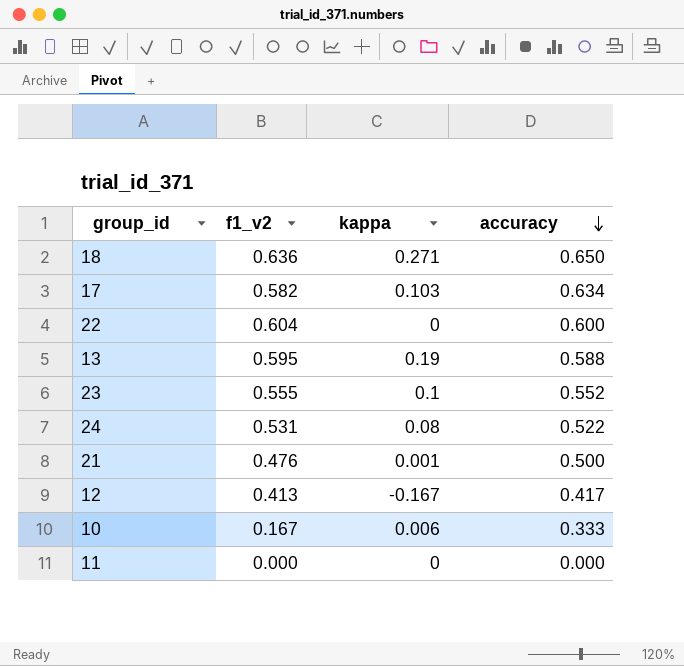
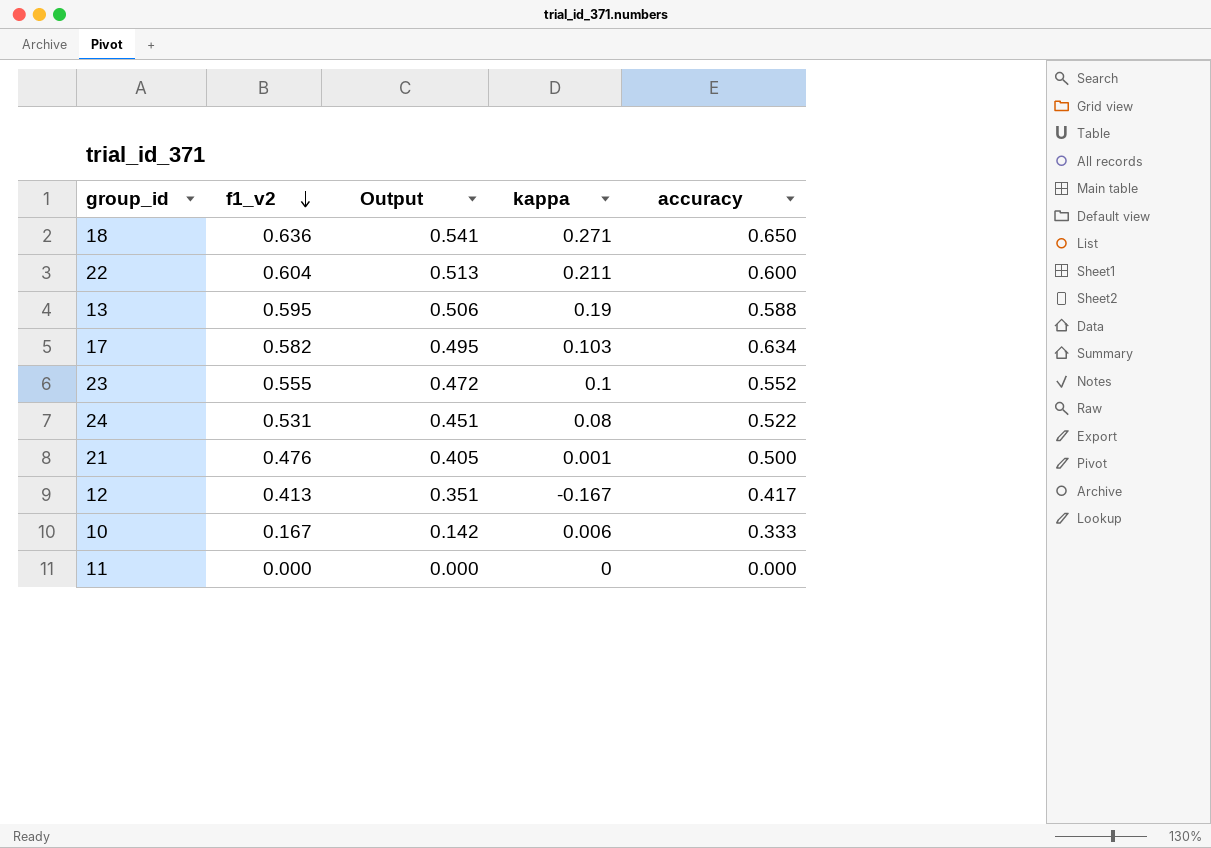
row order: accuracy descending -> f1_v2 descending
column Output | formula: none -> [f1_v2] * 0.85
22 | kappa: 0 -> 0.211

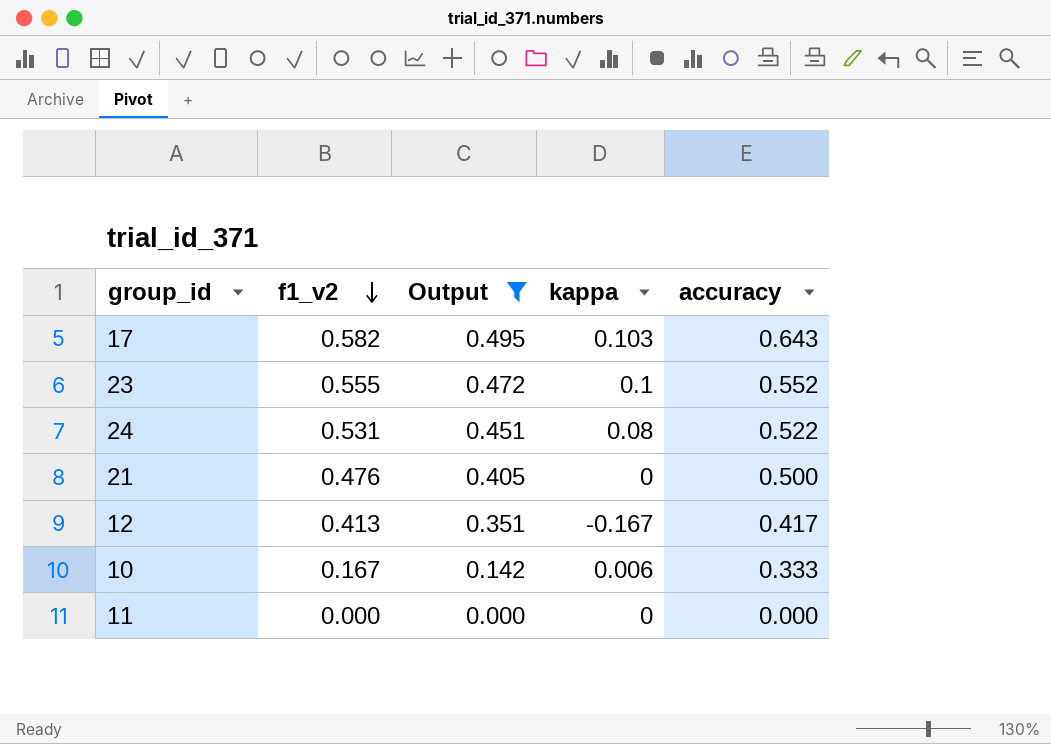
filter: none -> Output <= 0.495
17 | accuracy: 0.634 -> 0.643
21 | kappa: 0.001 -> 0

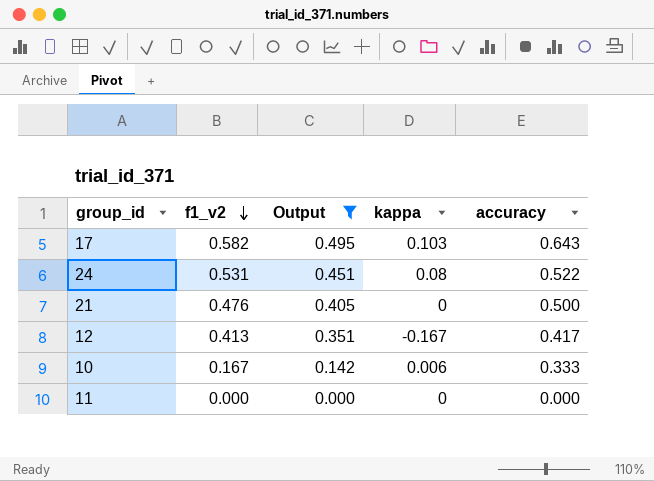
row 23: 0.555 | 0.472 | 0.1 | 0.552 -> none

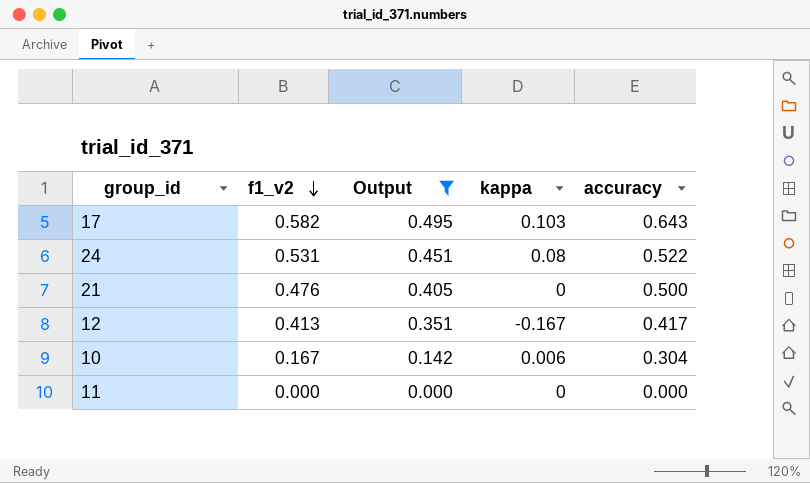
10 | accuracy: 0.333 -> 0.304

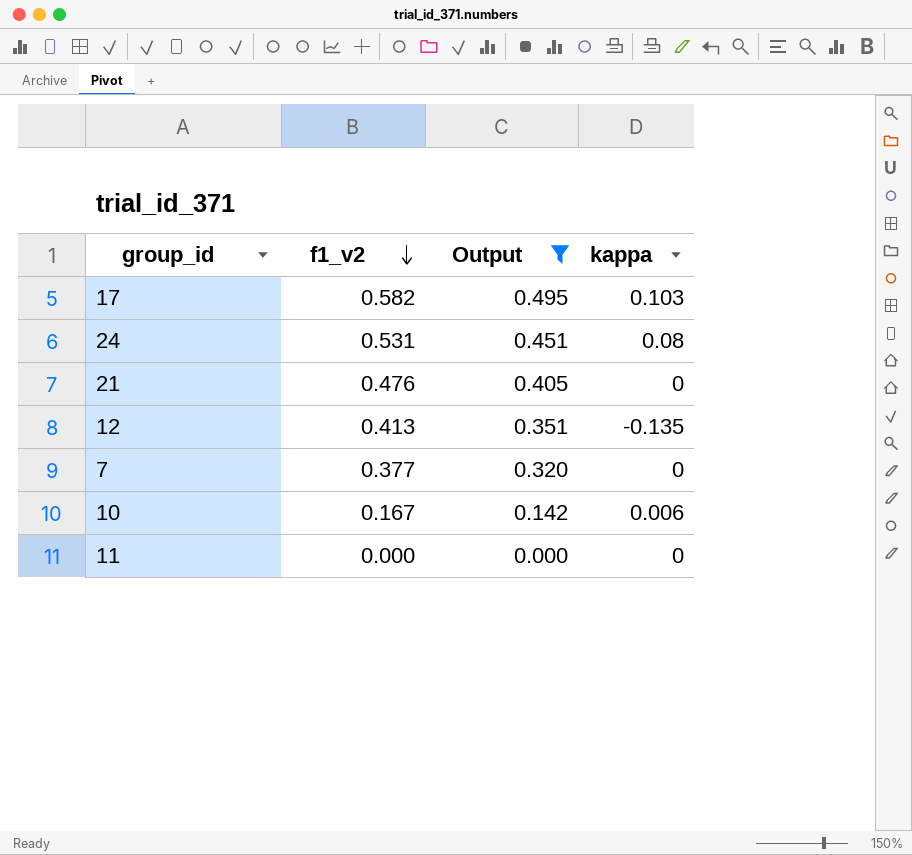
column accuracy | position: 5 -> none
12 | kappa: -0.167 -> -0.135
row 7: none -> 0.377 | 0.320 | 0

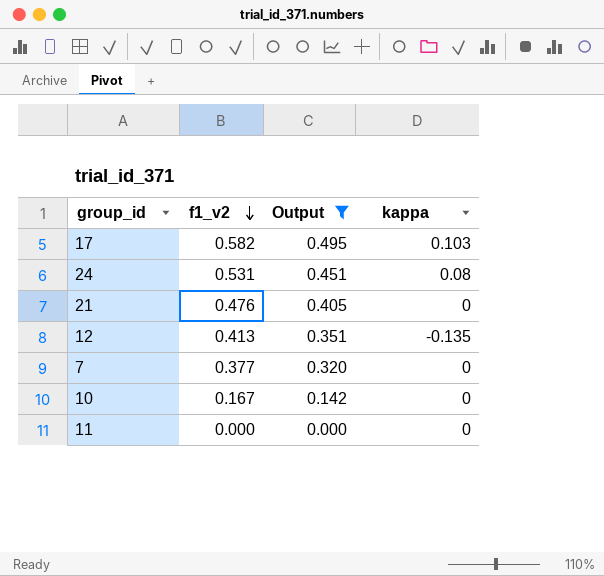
10 | kappa: 0.006 -> 0

